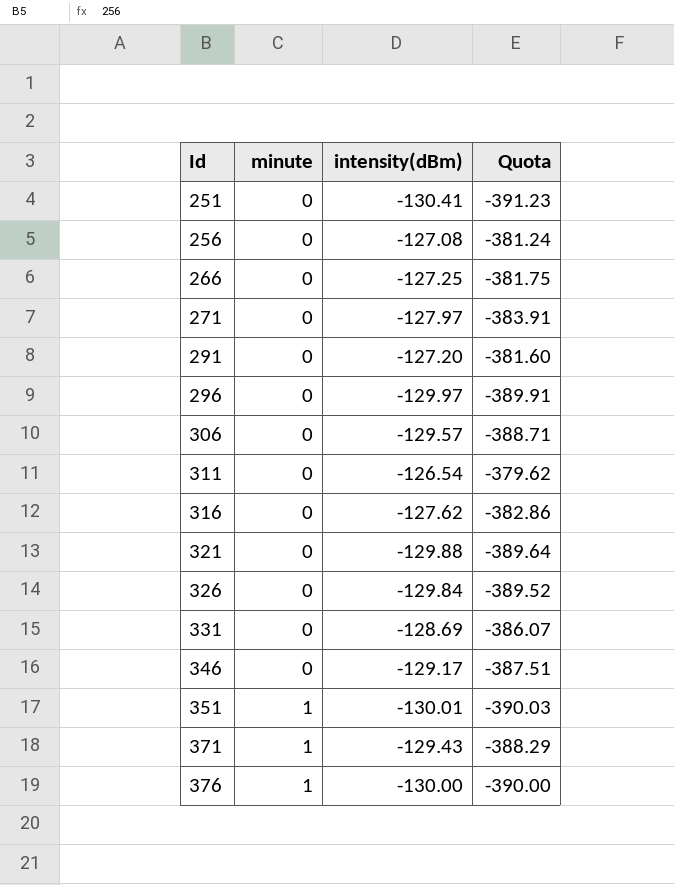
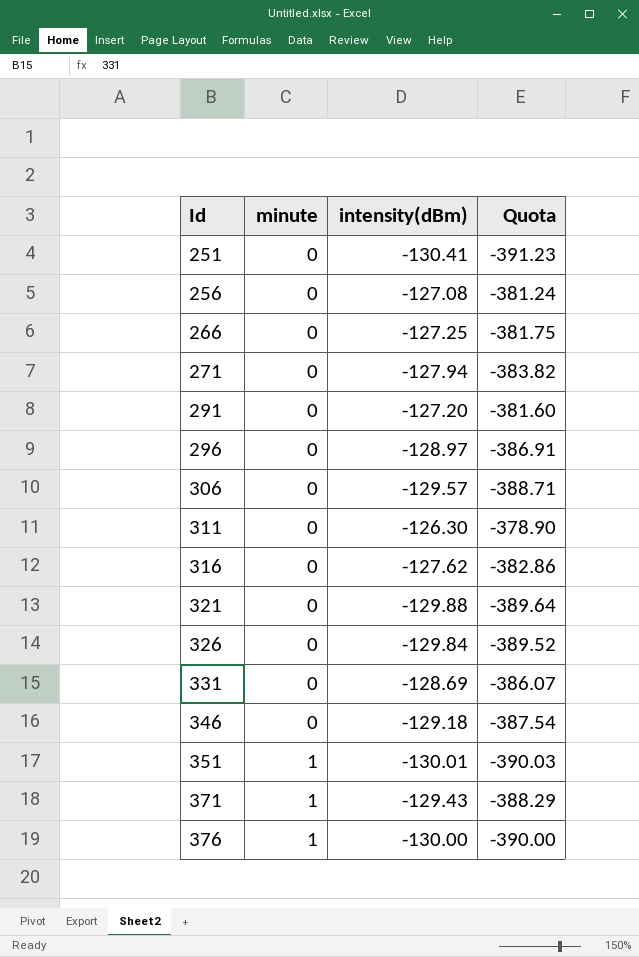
271 | intensity(dBm): -127.97 -> -127.94
271 | Quota: -383.91 -> -383.82
296 | intensity(dBm): -129.97 -> -128.97
296 | Quota: -389.91 -> -386.91
311 | intensity(dBm): -126.54 -> -126.30
311 | Quota: -379.62 -> -378.90
346 | intensity(dBm): -129.17 -> -129.18
346 | Quota: -387.51 -> -387.54

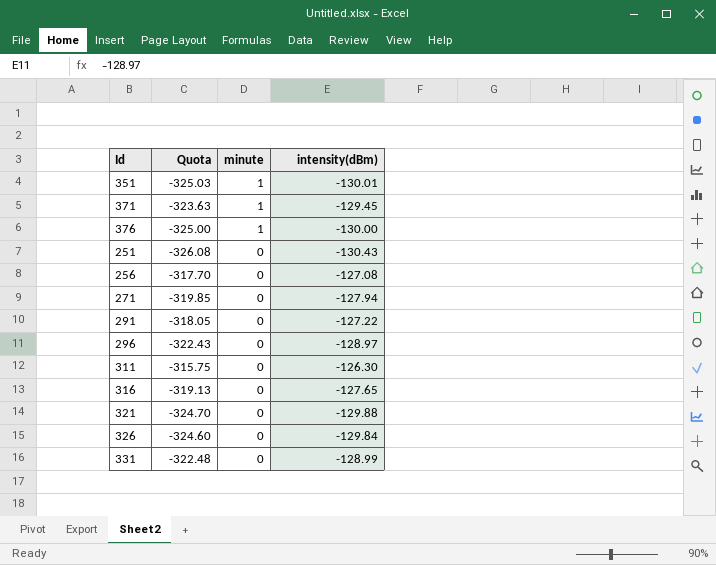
row order: Id ascending -> minute descending
column Quota | formula: [intensity(dBm)] * 3 -> [intensity(dBm)] * 2.5
column Quota | position: 4 -> 2
row 266: 0 | -127.25 | -381.75 -> none
row 306: 0 | -129.57 | -388.71 -> none
row 346: 0 | -129.18 | -387.54 -> none
371 | intensity(dBm): -129.43 -> -129.45
251 | intensity(dBm): -130.41 -> -130.43
291 | intensity(dBm): -127.20 -> -127.22
316 | intensity(dBm): -127.62 -> -127.65
331 | intensity(dBm): -128.69 -> -128.99

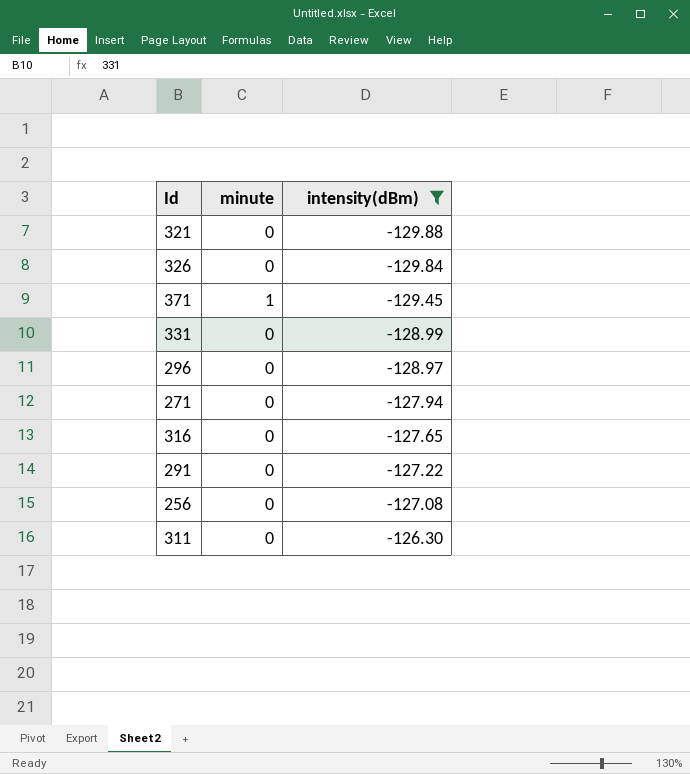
filter: none -> intensity(dBm) >= -129.88
row order: minute descending -> intensity(dBm) ascending
column Quota | formula: [intensity(dBm)] * 2.5 -> none

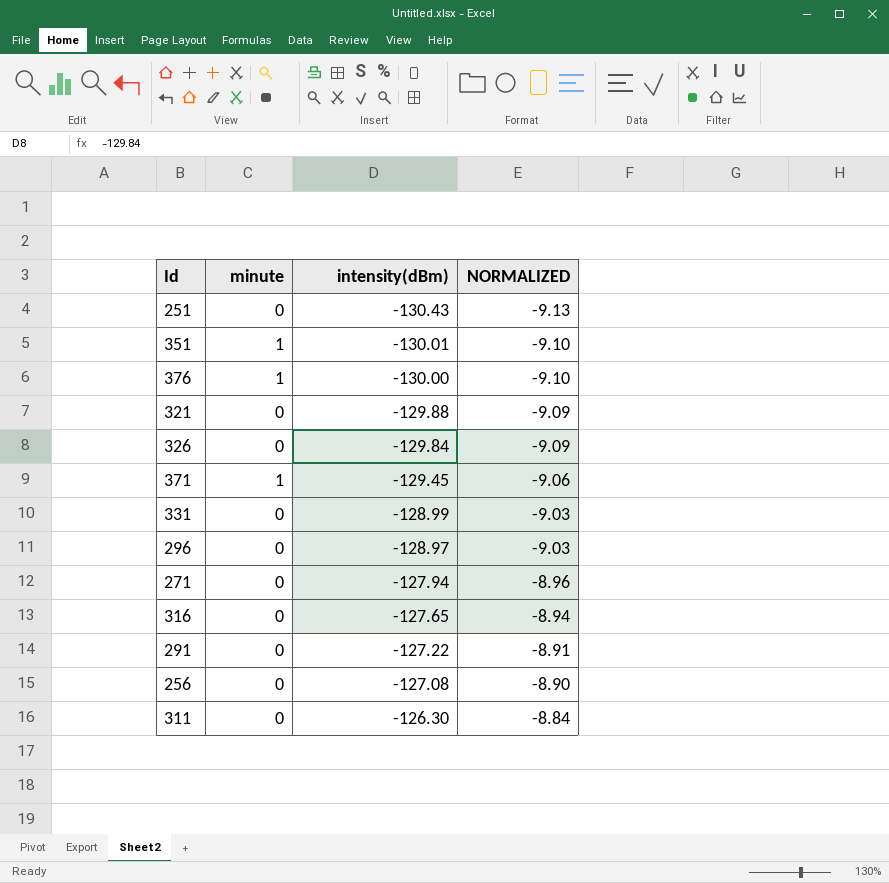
filter: intensity(dBm) >= -129.88 -> none
column NORMALIZED | formula: none -> [intensity(dBm)] * 0.07

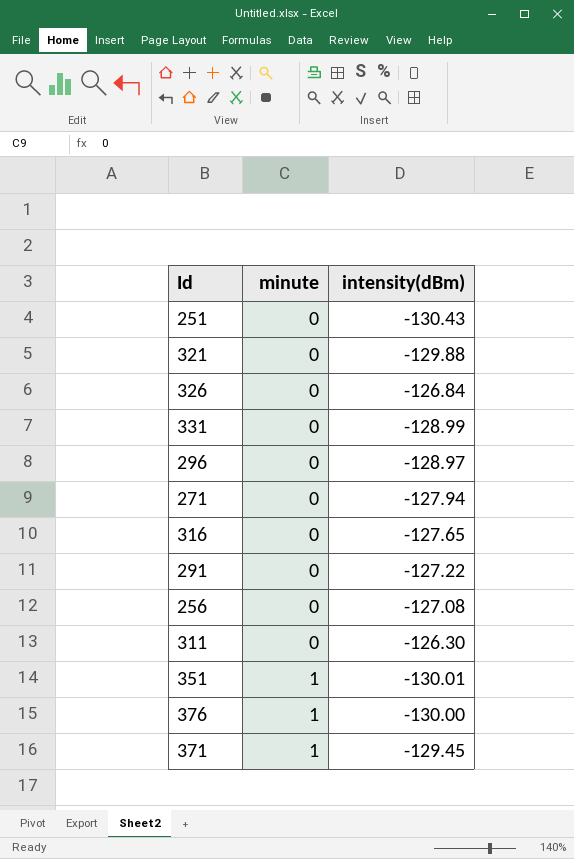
row order: intensity(dBm) ascending -> minute ascending
column NORMALIZED | formula: [intensity(dBm)] * 0.07 -> none
326 | intensity(dBm): -129.84 -> -126.84

